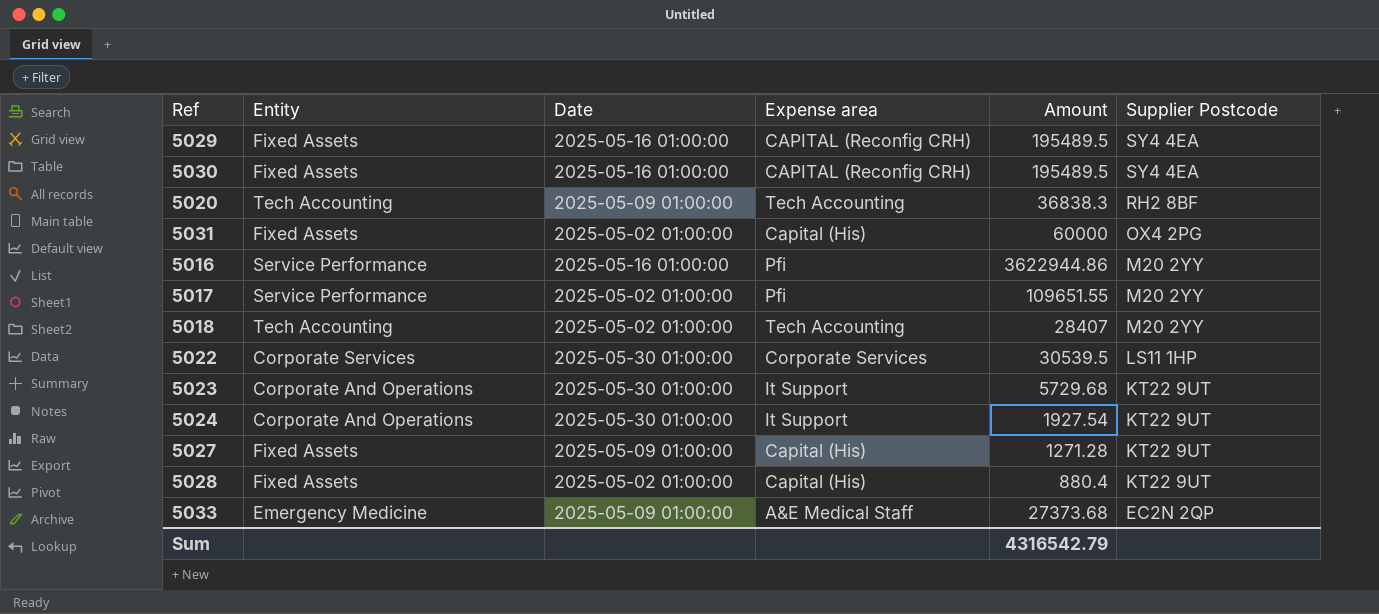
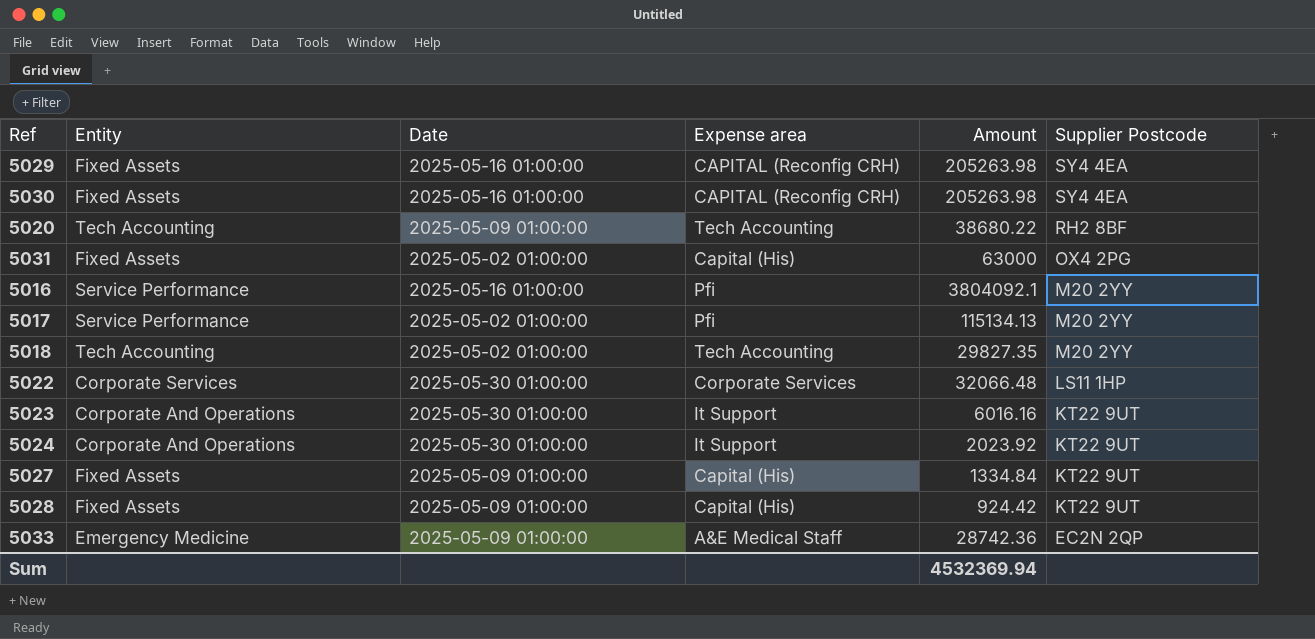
5029 | Amount: 195489.5 -> 205263.98
5030 | Amount: 195489.5 -> 205263.98
5020 | Amount: 36838.3 -> 38680.22
5031 | Amount: 60000 -> 63000
5016 | Amount: 3622944.86 -> 3804092.1
5017 | Amount: 109651.55 -> 115134.13
5018 | Amount: 28407 -> 29827.35
5022 | Amount: 30539.5 -> 32066.48
5023 | Amount: 5729.68 -> 6016.16
5024 | Amount: 1927.54 -> 2023.92
5027 | Amount: 1271.28 -> 1334.84
5028 | Date: 2025-05-02 01:00:00 -> 2025-05-09 01:00:00
5028 | Amount: 880.4 -> 924.42
5033 | Amount: 27373.68 -> 28742.36
Sum | Amount: 4316542.79 -> 4532369.94

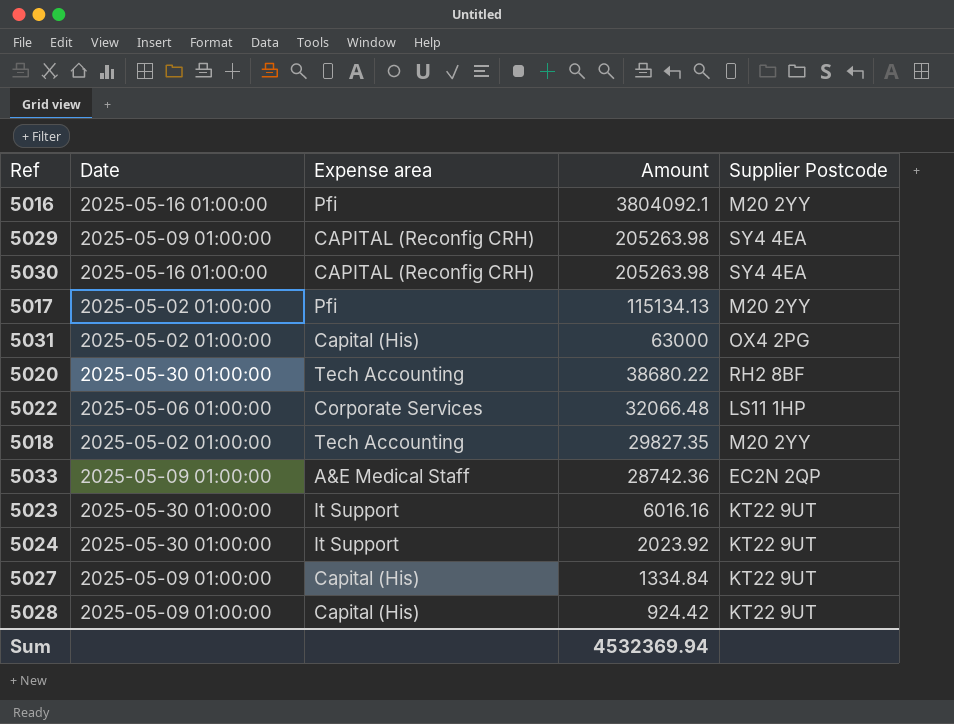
row order: Supplier Postcode descending -> Amount descending
column Entity | position: 2 -> none
5029 | Date: 2025-05-16 01:00:00 -> 2025-05-09 01:00:00
5020 | Date: 2025-05-09 01:00:00 -> 2025-05-30 01:00:00
5022 | Date: 2025-05-30 01:00:00 -> 2025-05-06 01:00:00

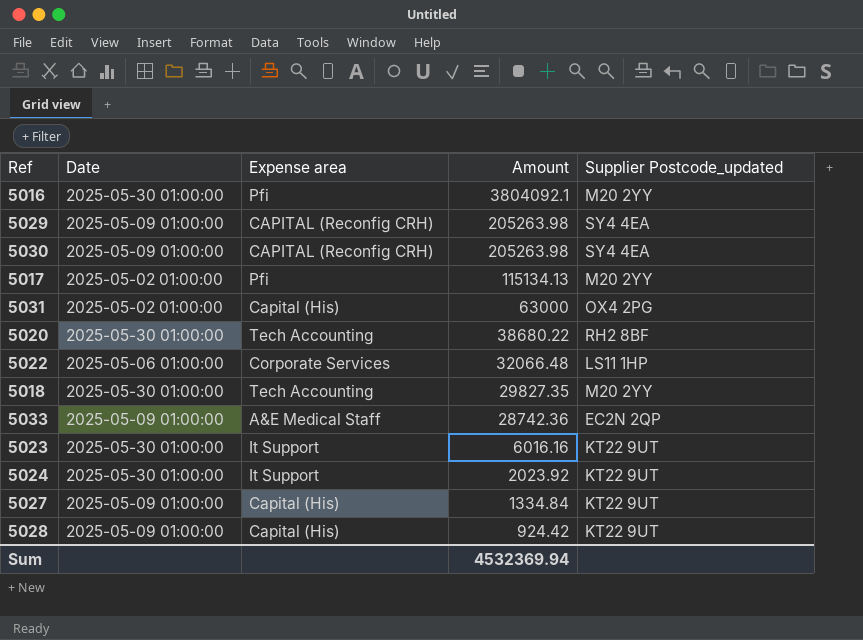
column name: Supplier Postcode -> Supplier Postcode_updated
5016 | Date: 2025-05-16 01:00:00 -> 2025-05-30 01:00:00
5030 | Date: 2025-05-16 01:00:00 -> 2025-05-09 01:00:00
5018 | Date: 2025-05-02 01:00:00 -> 2025-05-30 01:00:00

